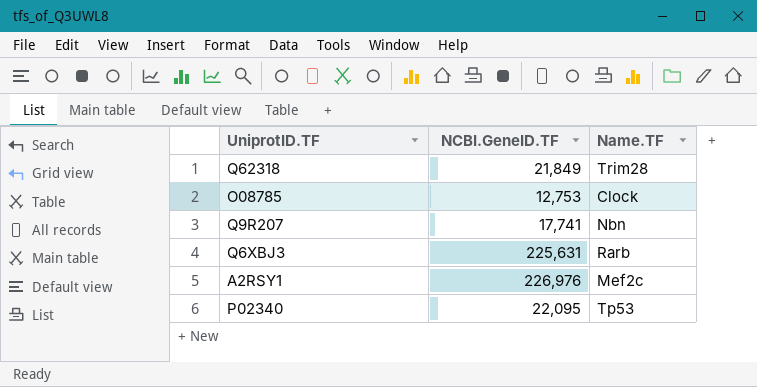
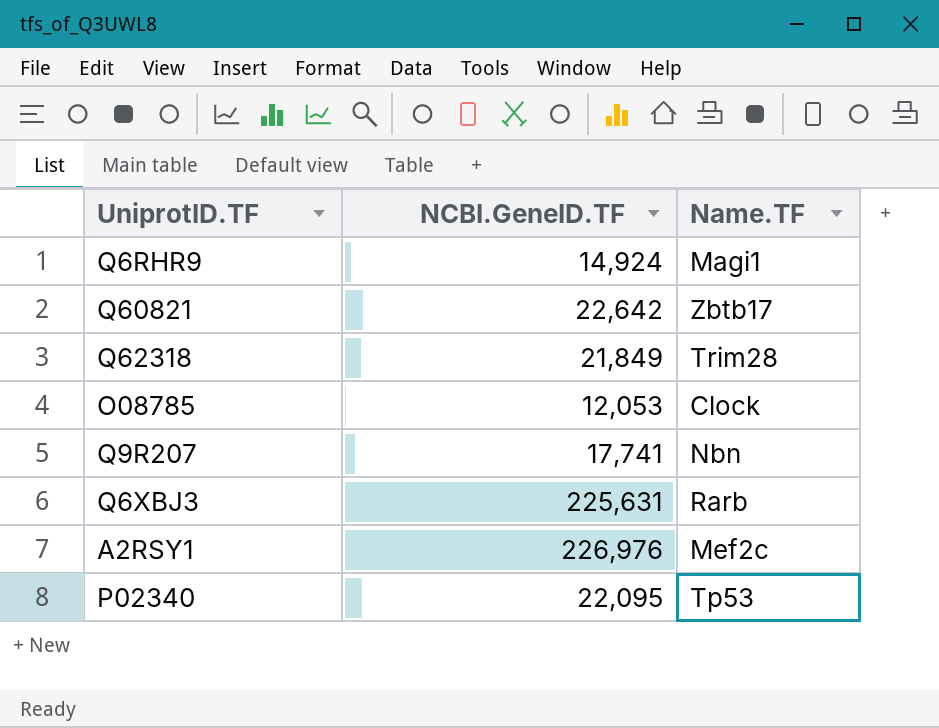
row Q6RHR9: none -> 14,924 | Magi1
row Q60821: none -> 22,642 | Zbtb17
O08785 | NCBI.GeneID.TF: 12,753 -> 12,053

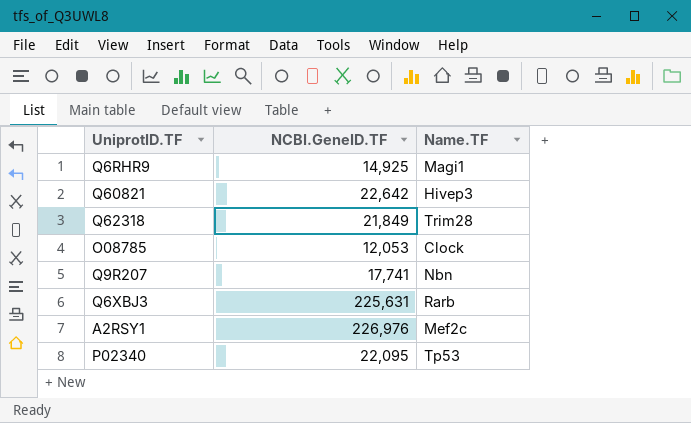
Q6RHR9 | NCBI.GeneID.TF: 14,924 -> 14,925
Q60821 | Name.TF: Zbtb17 -> Hivep3

